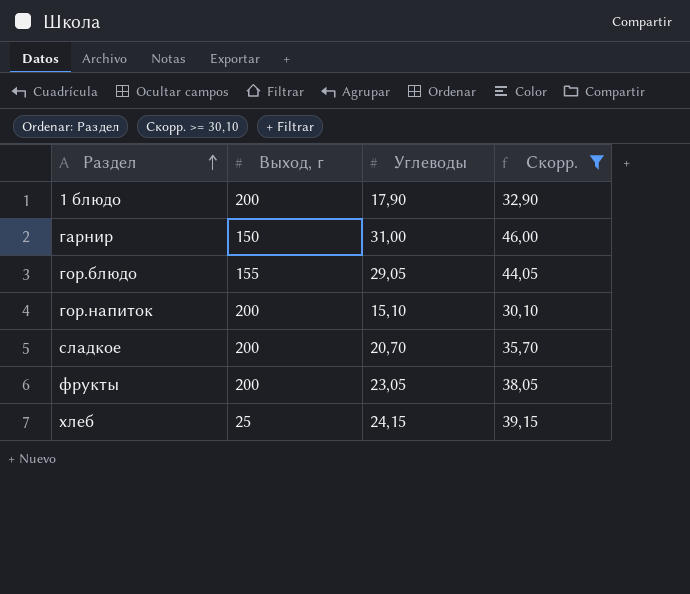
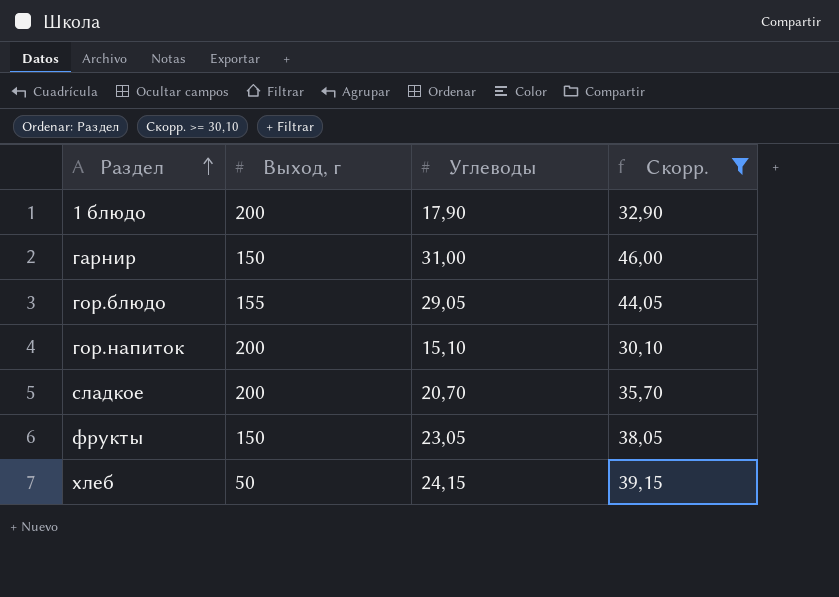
фрукты | Выход, г: 200 -> 150
хлеб | Выход, г: 25 -> 50

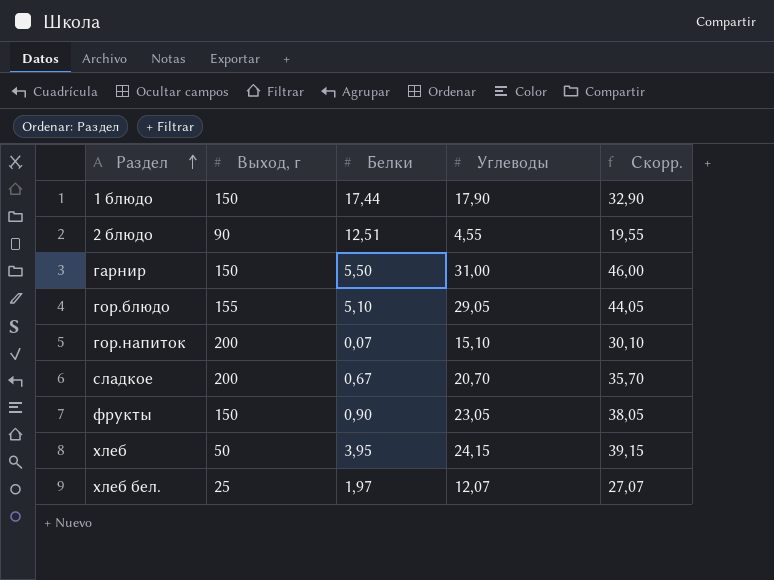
filter: Скорр. >= 30,10 -> none
column Белки | position: none -> 3
1 блюдо | Выход, г: 200 -> 150

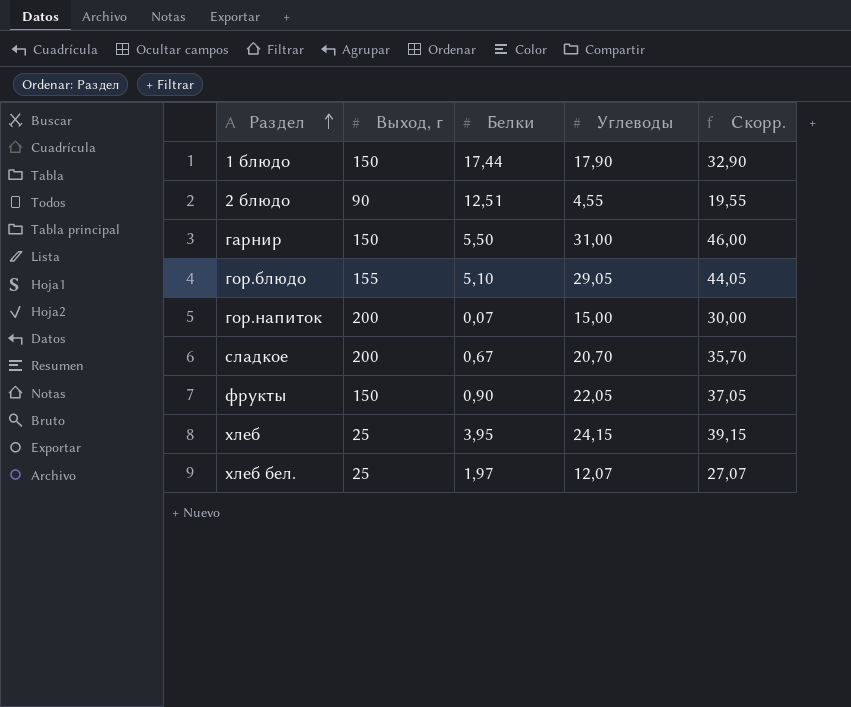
гор.напиток | Углеводы: 15,10 -> 15,00
гор.напиток | Скорр.: 30,10 -> 30,00
фрукты | Углеводы: 23,05 -> 22,05
фрукты | Скорр.: 38,05 -> 37,05
хлеб | Выход, г: 50 -> 25

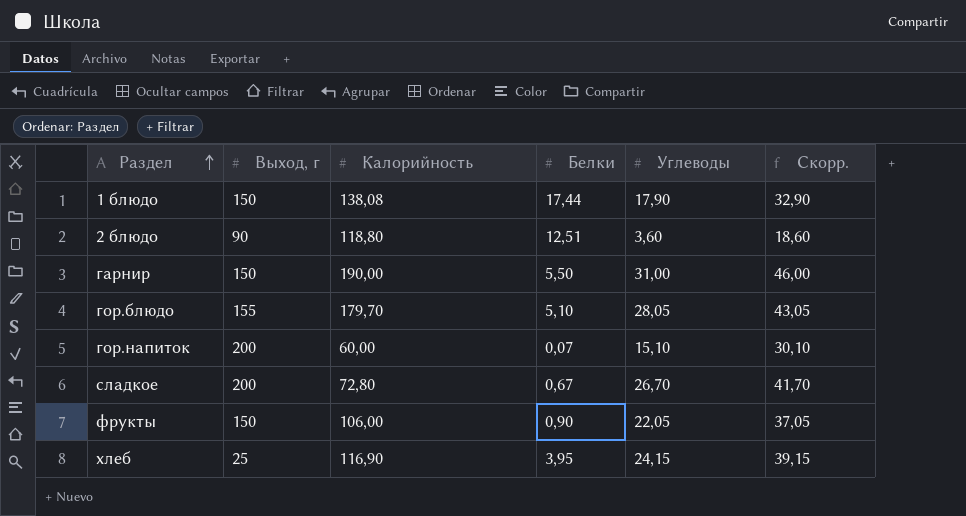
column Калорийность | position: none -> 3
row хлеб бел.: 25 | 1,97 | 12,07 | 27,07 -> none
2 блюдо | Углеводы: 4,55 -> 3,60
2 блюдо | Скорр.: 19,55 -> 18,60
гор.блюдо | Углеводы: 29,05 -> 28,05
гор.блюдо | Скорр.: 44,05 -> 43,05
гор.напиток | Углеводы: 15,00 -> 15,10
гор.напиток | Скорр.: 30,00 -> 30,10
сладкое | Углеводы: 20,70 -> 26,70
сладкое | Скорр.: 35,70 -> 41,70

